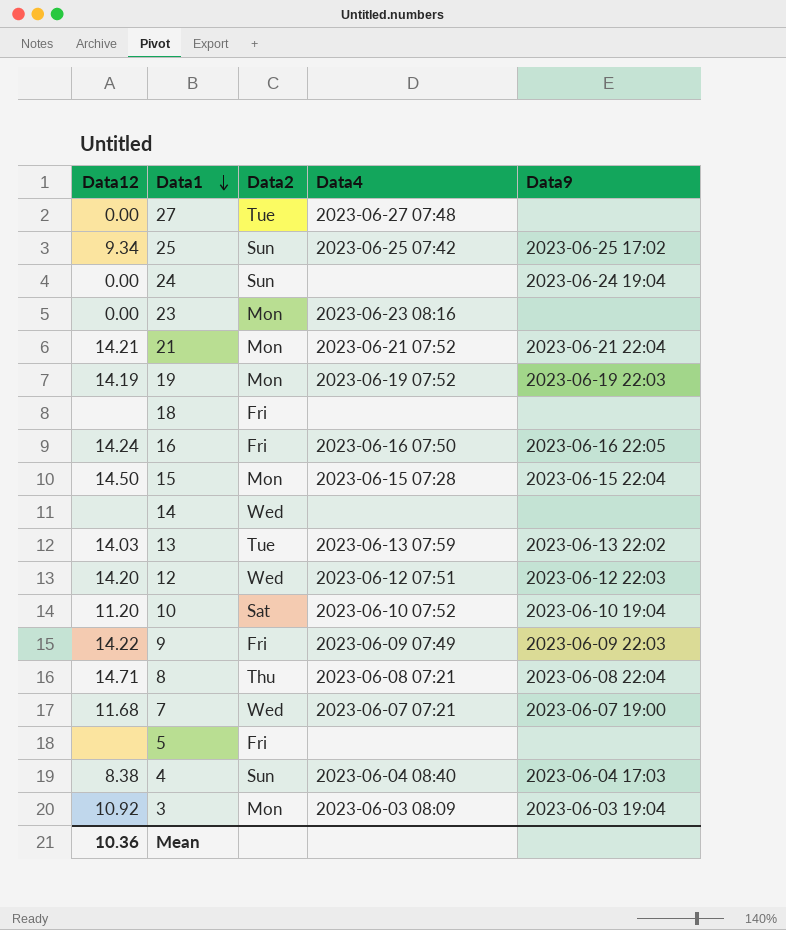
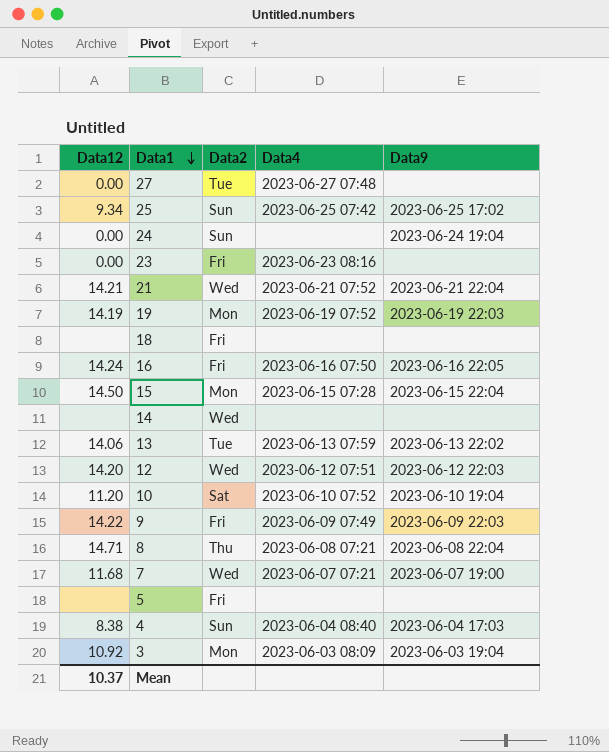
23 | Data2: Mon -> Fri
21 | Data2: Mon -> Wed
13 | Data12: 14.03 -> 14.06
Mean | Data12: 10.36 -> 10.37

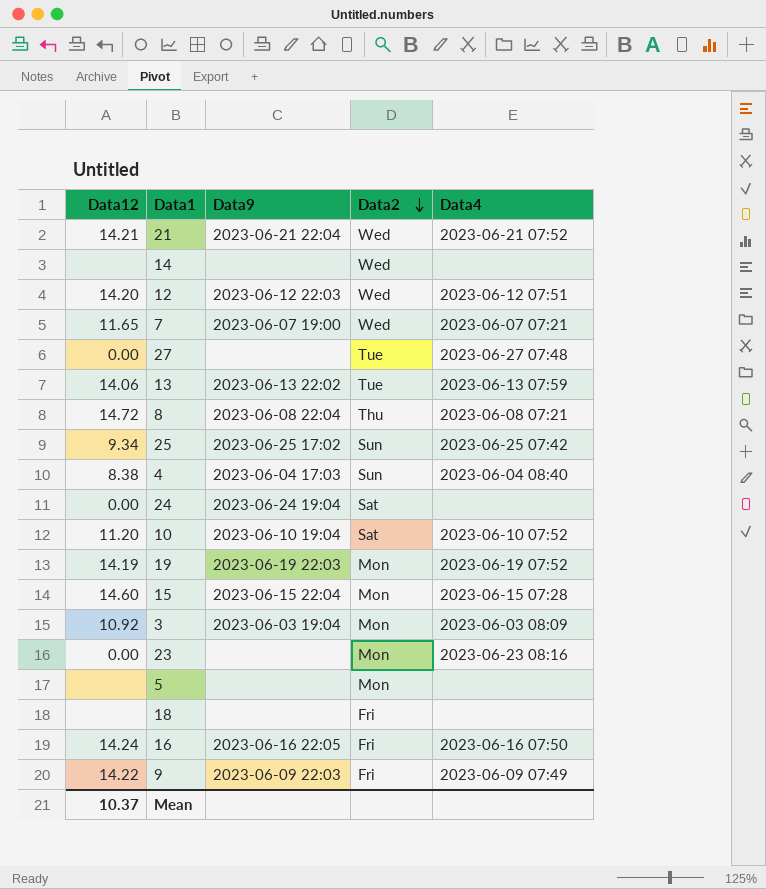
row order: Data1 descending -> Data2 descending
column Data9 | position: 5 -> 3
7 | Data12: 11.68 -> 11.65
8 | Data12: 14.71 -> 14.72
24 | Data2: Sun -> Sat
15 | Data12: 14.50 -> 14.60
23 | Data2: Fri -> Mon
5 | Data2: Fri -> Mon

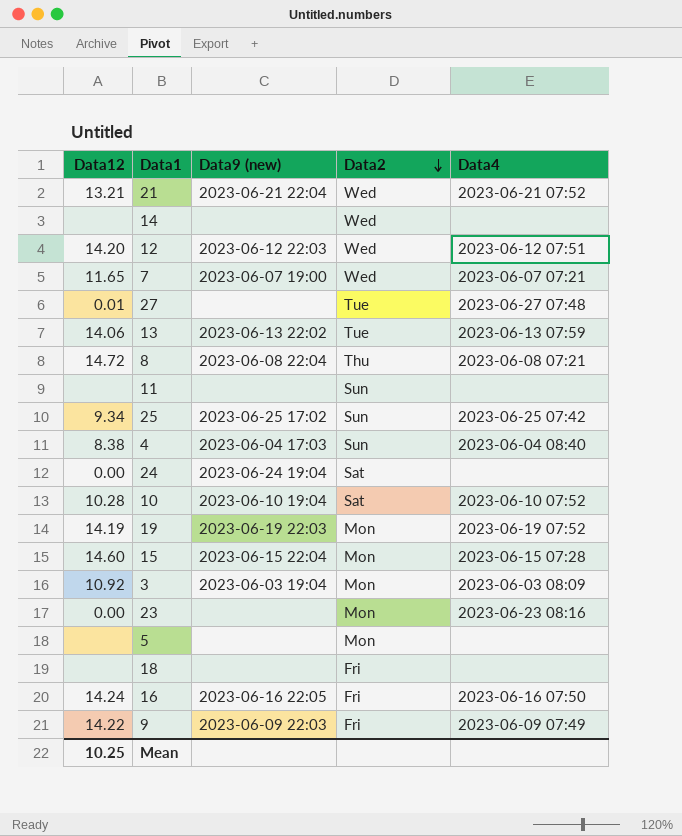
column name: Data9 -> Data9 (new)
21 | Data12: 14.21 -> 13.21
27 | Data12: 0.00 -> 0.01
row 11: none -> none | none | Sun | none
10 | Data12: 11.20 -> 10.28
Mean | Data12: 10.37 -> 10.25

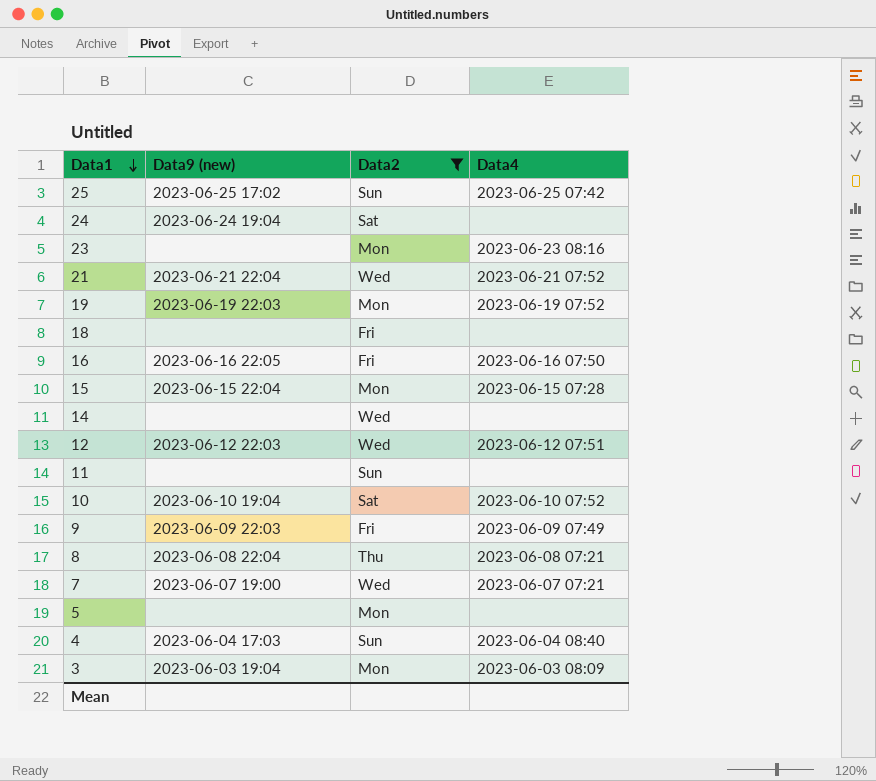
filter: none -> Data2 != Tue
row order: Data2 descending -> Data1 descending
column Data12 | position: 1 -> none

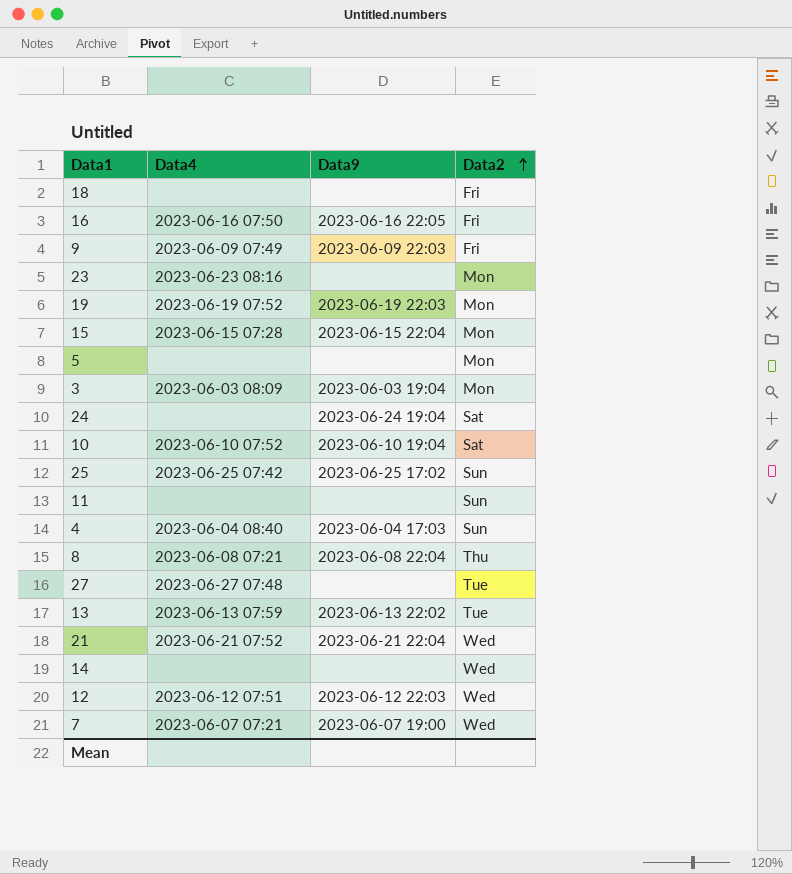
filter: Data2 != Tue -> none
row order: Data1 descending -> Data2 ascending
column Data4 | position: 4 -> 2
column name: Data9 (new) -> Data9

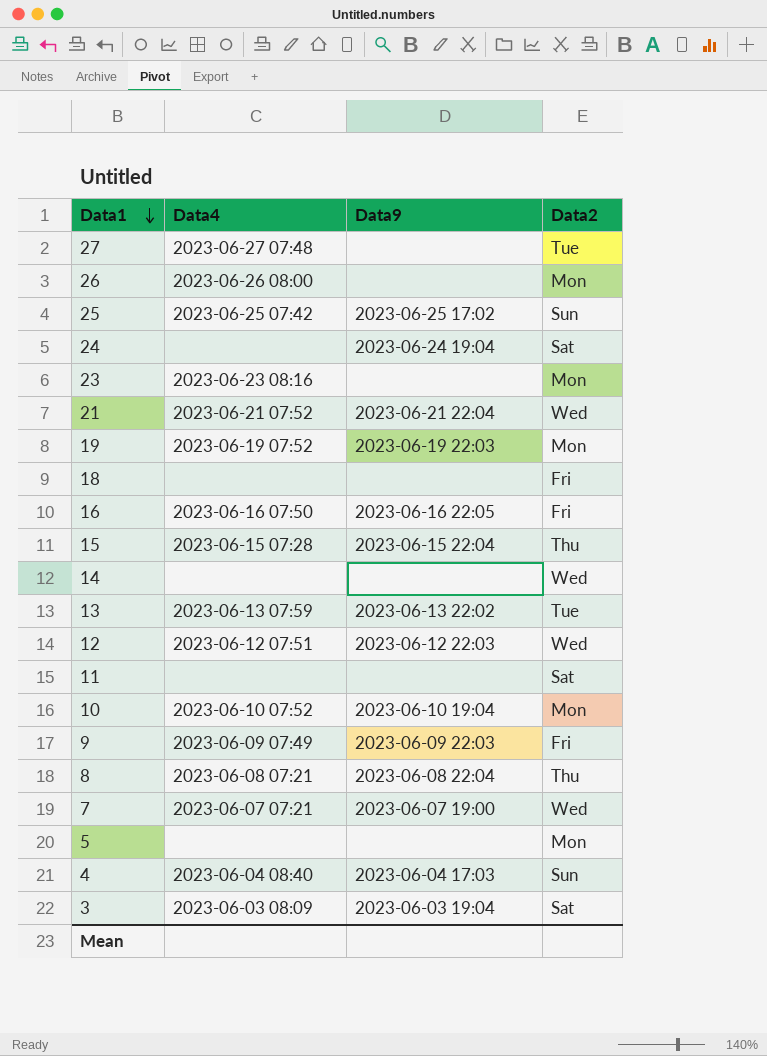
row order: Data2 ascending -> Data1 descending
row 26: none -> 2023-06-26 08:00 | none | Mon
15 | Data2: Mon -> Thu
11 | Data2: Sun -> Sat
10 | Data2: Sat -> Mon
3 | Data2: Mon -> Sat

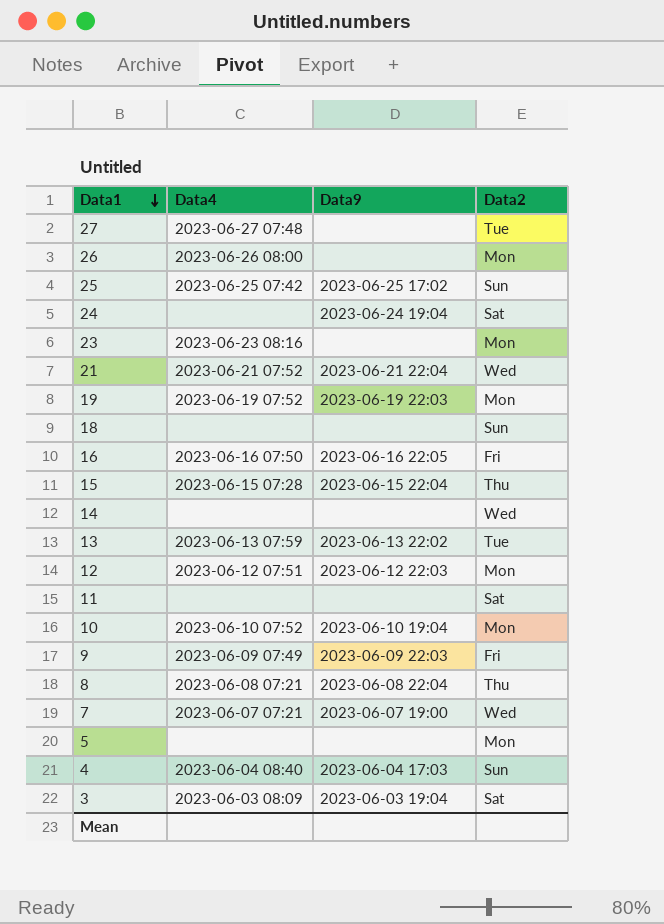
18 | Data2: Fri -> Sun
12 | Data2: Wed -> Mon

